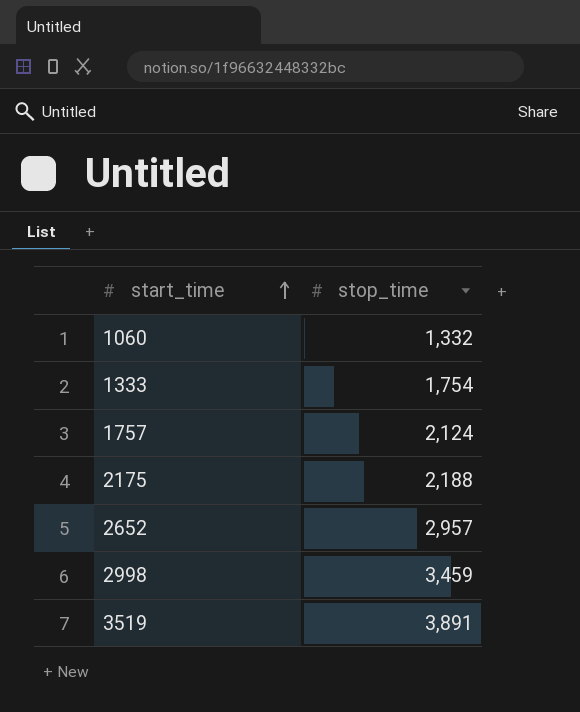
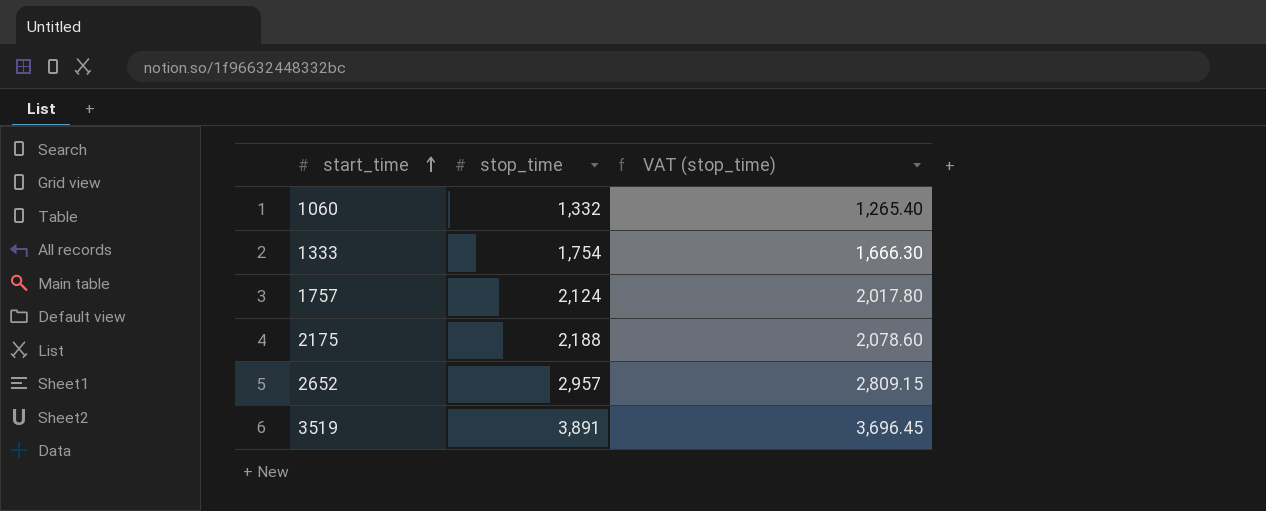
column VAT (stop_time) | formula: none -> [stop_time] * 0.95
row 2998: 3,459 -> none

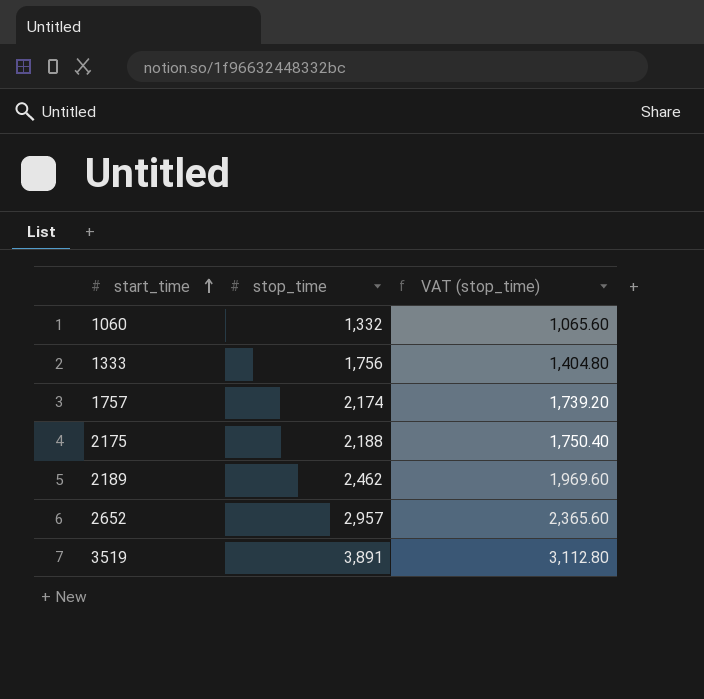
column VAT (stop_time) | formula: [stop_time] * 0.95 -> [stop_time] * 0.8
1333 | stop_time: 1,754 -> 1,756
1757 | stop_time: 2,124 -> 2,174
row 2189: none -> 2,462 | 1,969.60

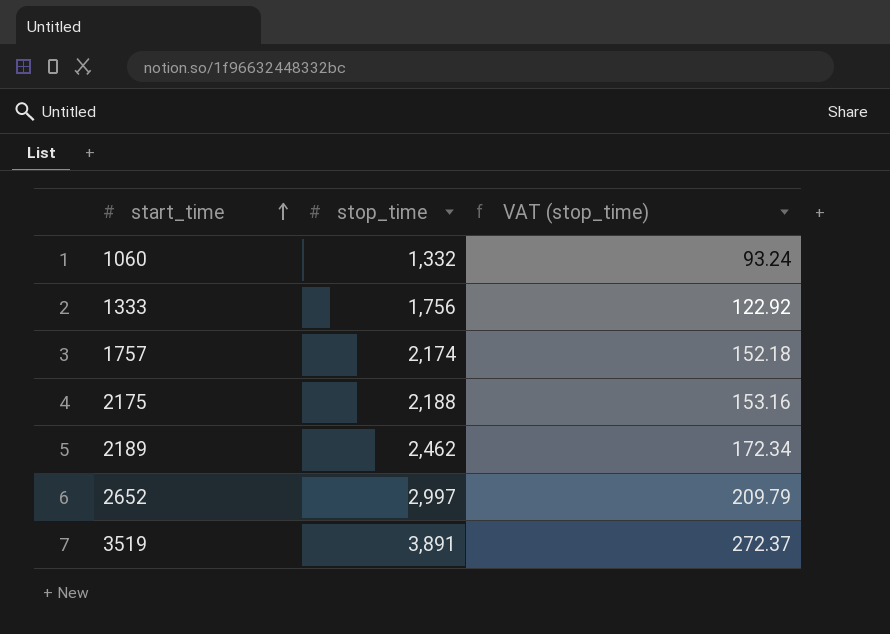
column VAT (stop_time) | formula: [stop_time] * 0.8 -> [stop_time] * 0.07
2652 | stop_time: 2,957 -> 2,997

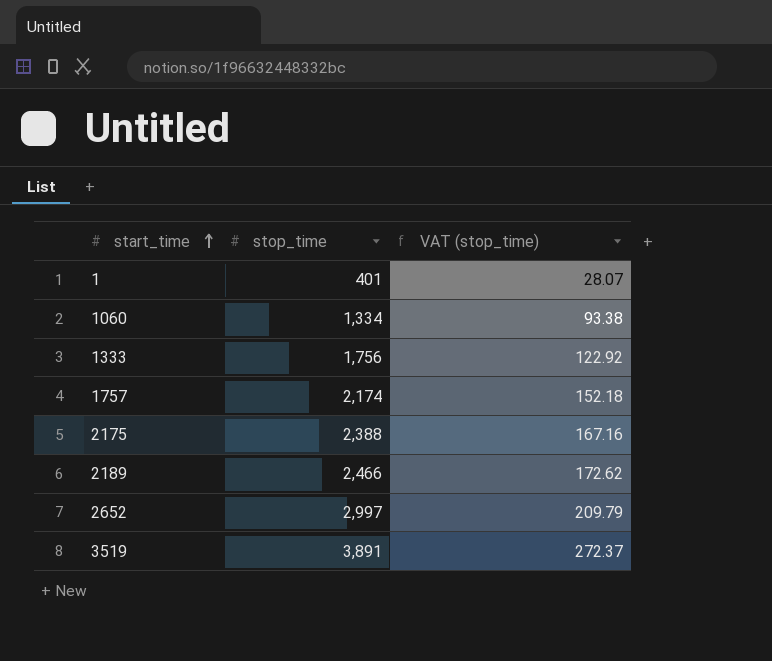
row 1: none -> 401 | 28.07
1060 | stop_time: 1,332 -> 1,334
1060 | VAT (stop_time): 93.24 -> 93.38
2175 | stop_time: 2,188 -> 2,388
2175 | VAT (stop_time): 153.16 -> 167.16
2189 | stop_time: 2,462 -> 2,466
2189 | VAT (stop_time): 172.34 -> 172.62

